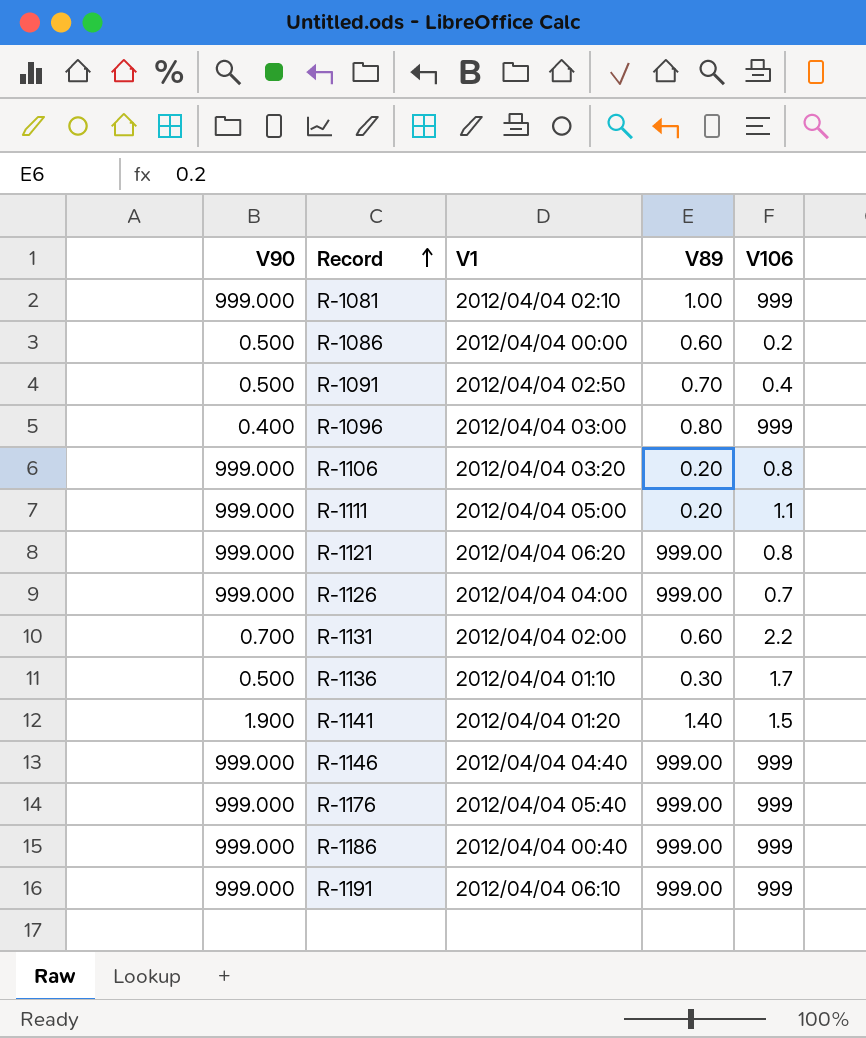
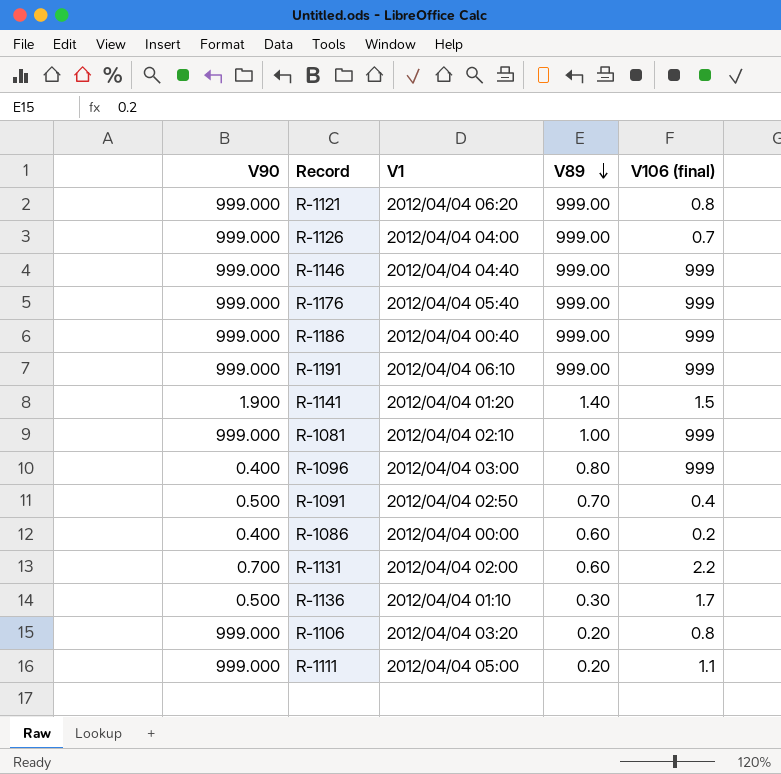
row order: Record ascending -> V89 descending
column name: V106 -> V106 (final)
R-1086 | V90: 0.500 -> 0.400

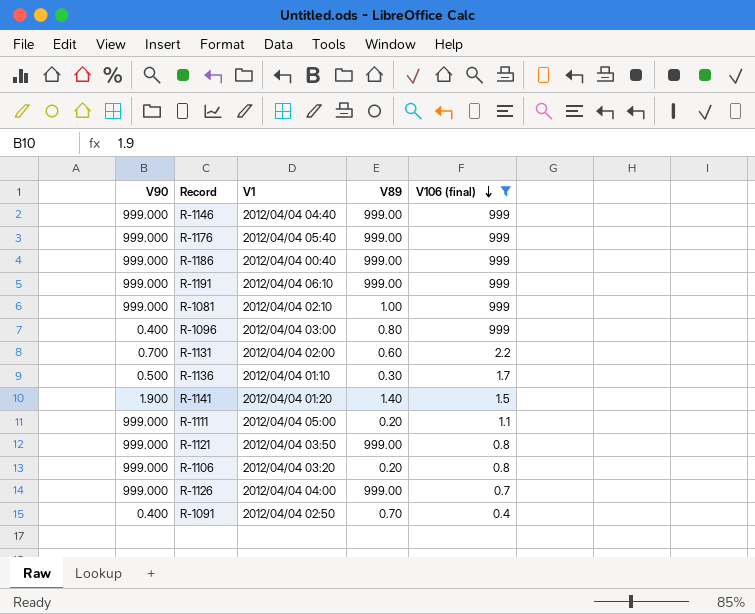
filter: none -> V106 (final) != 0.2
row order: V89 descending -> V106 (final) descending
R-1121 | V1: 2012/04/04 06:20 -> 2012/04/04 03:50
R-1091 | V90: 0.500 -> 0.400

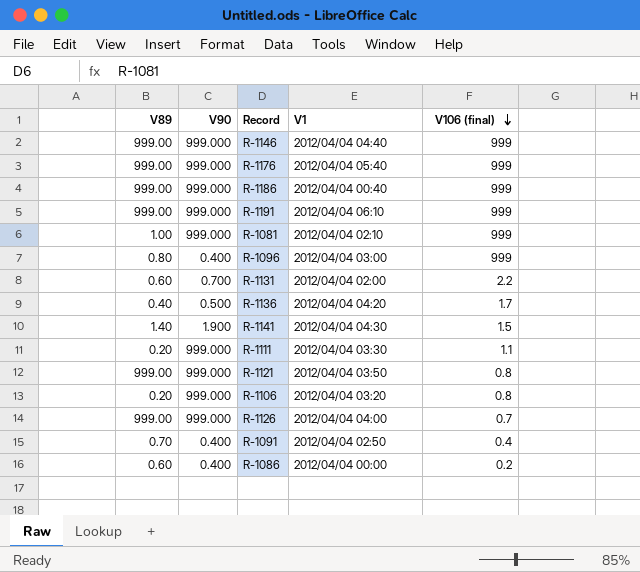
filter: V106 (final) != 0.2 -> none
column V89 | position: 4 -> 1
R-1136 | V89: 0.30 -> 0.40
R-1136 | V1: 2012/04/04 01:10 -> 2012/04/04 04:20
R-1141 | V1: 2012/04/04 01:20 -> 2012/04/04 04:30
R-1111 | V1: 2012/04/04 05:00 -> 2012/04/04 03:30

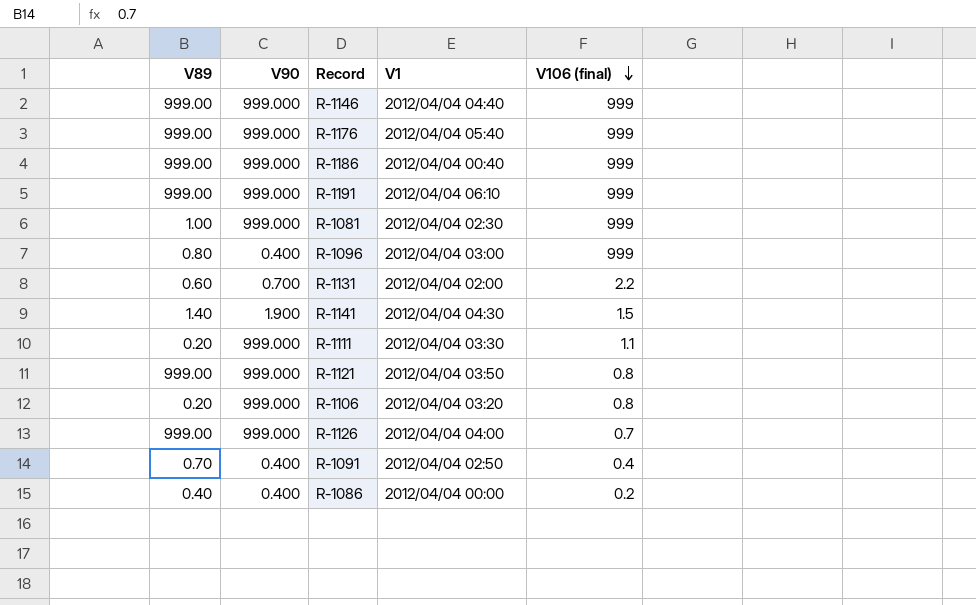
row R-1136: 0.40 | 0.500 | 2012/04/04 04:20 | 1.7 -> none
R-1081 | V1: 2012/04/04 02:10 -> 2012/04/04 02:30
R-1086 | V89: 0.60 -> 0.40

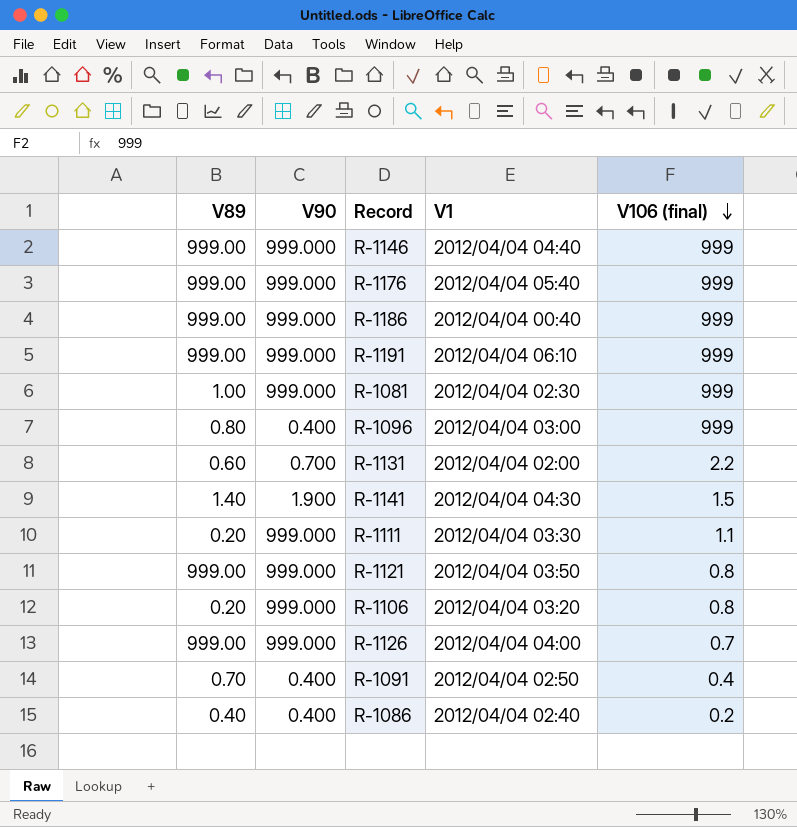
R-1086 | V1: 2012/04/04 00:00 -> 2012/04/04 02:40

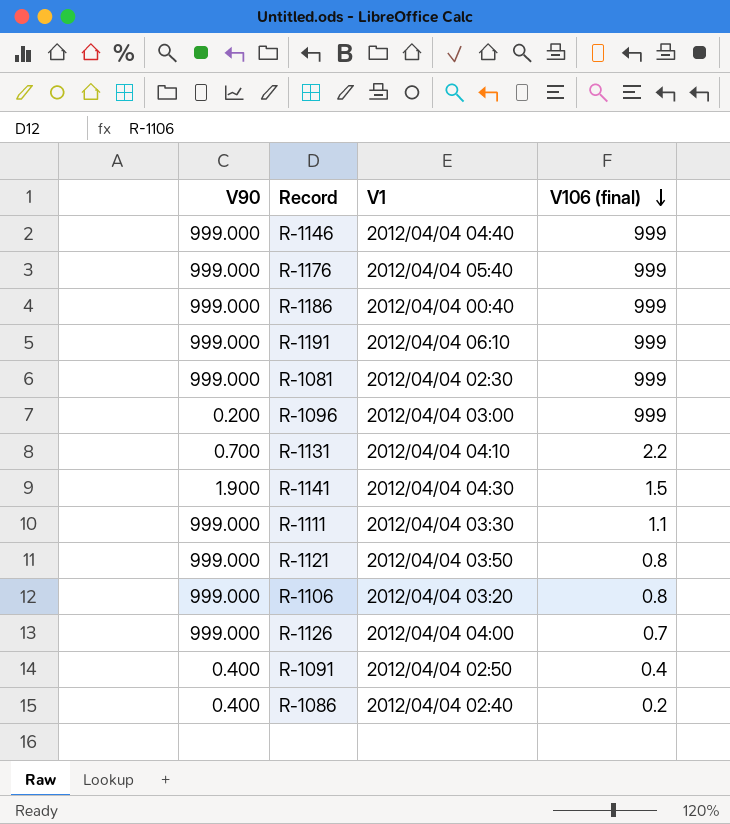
column V89 | position: 1 -> none
R-1096 | V90: 0.400 -> 0.200
R-1131 | V1: 2012/04/04 02:00 -> 2012/04/04 04:10

